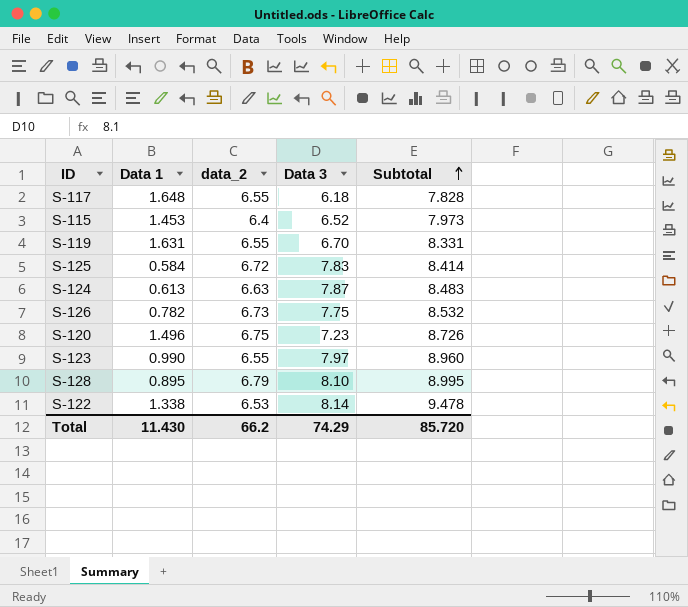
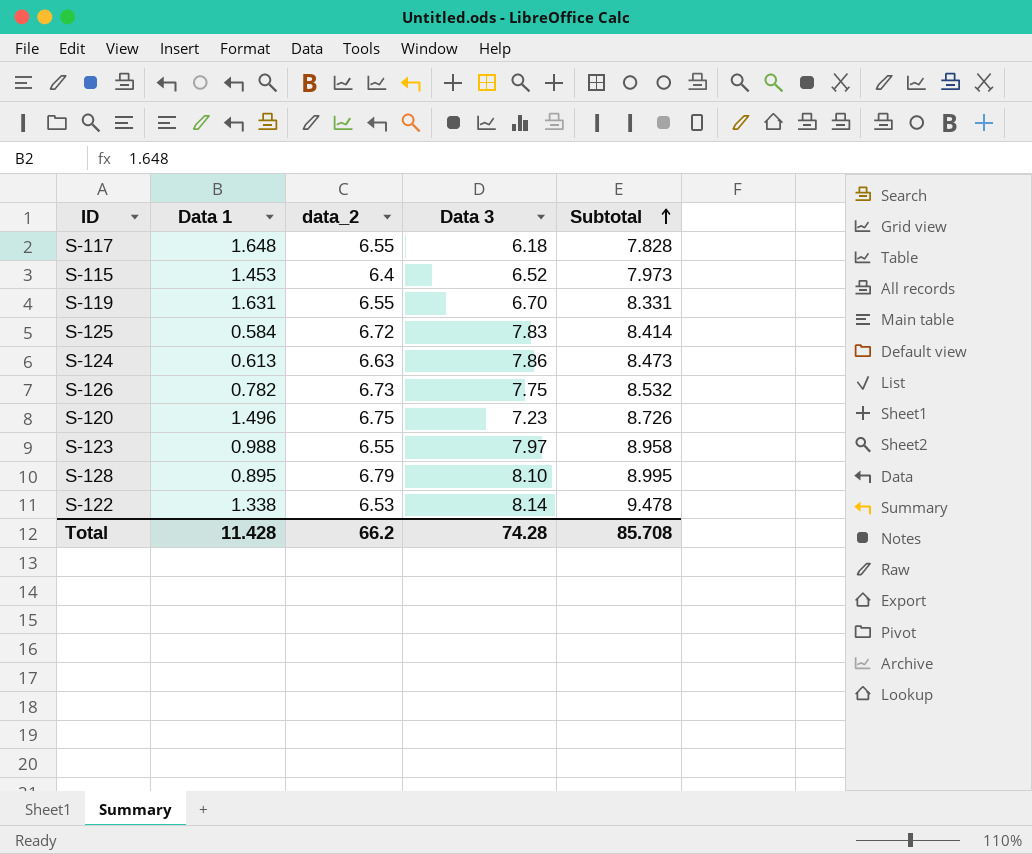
S-124 | Data 3: 7.87 -> 7.86
S-124 | Subtotal: 8.483 -> 8.473
S-123 | Data 1: 0.990 -> 0.988
S-123 | Subtotal: 8.960 -> 8.958
Total | Data 1: 11.430 -> 11.428
Total | Data 3: 74.29 -> 74.28
Total | Subtotal: 85.720 -> 85.708

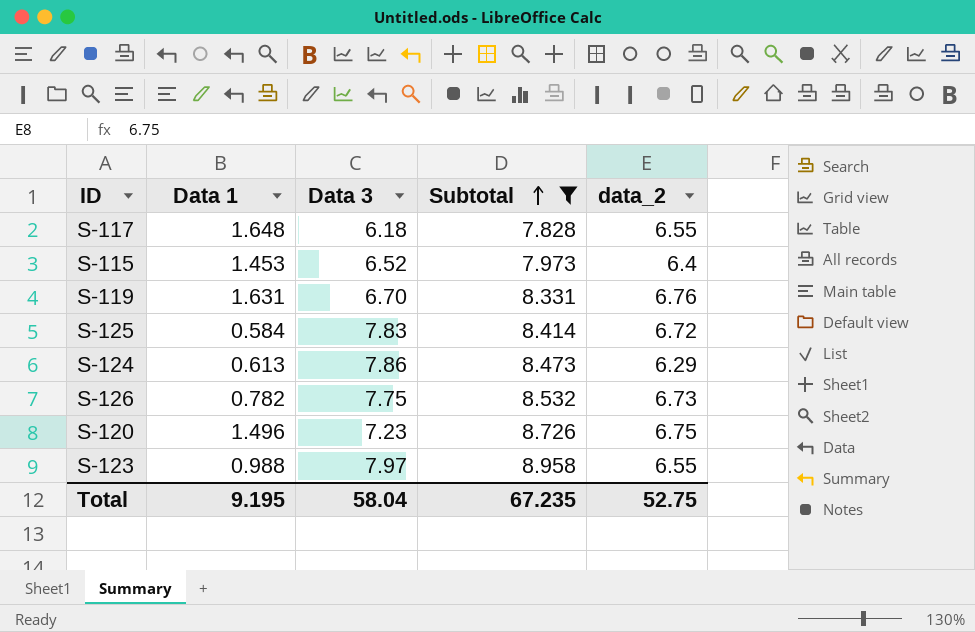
filter: none -> Subtotal <= 8.958
column data_2 | position: 3 -> 5
S-119 | data_2: 6.55 -> 6.76
S-124 | data_2: 6.63 -> 6.29
Total | Data 1: 11.428 -> 9.195
Total | Data 3: 74.28 -> 58.04
Total | Subtotal: 85.708 -> 67.235
Total | data_2: 66.2 -> 52.75

